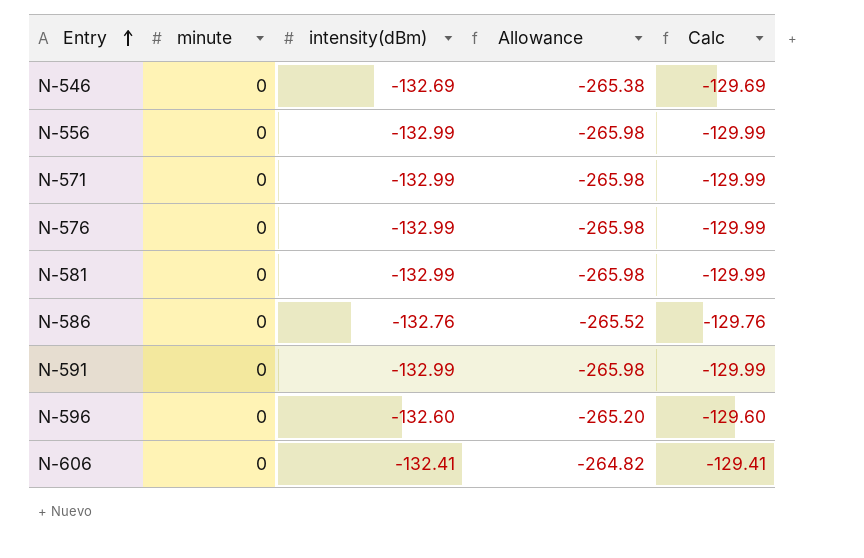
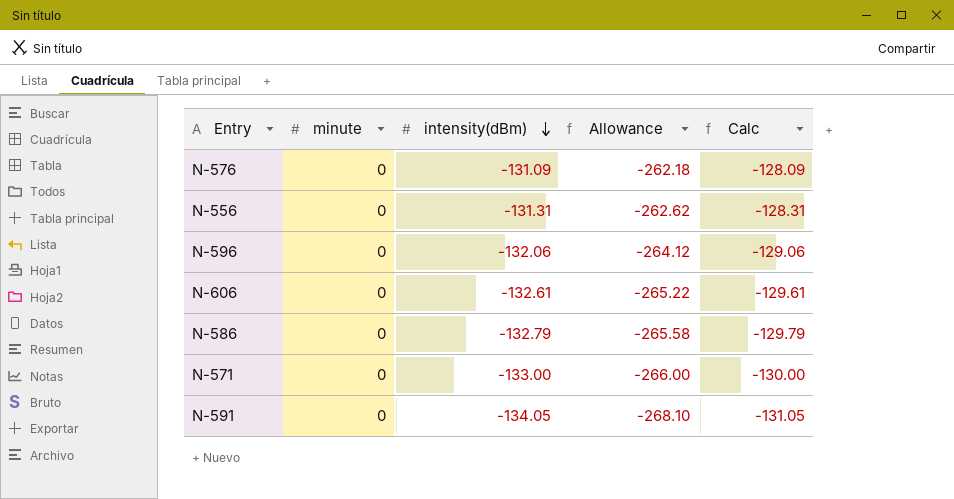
row order: Entry ascending -> intensity(dBm) descending
row N-546: 0 | -132.69 | -265.38 | -129.69 -> none
row N-581: 0 | -132.99 | -265.98 | -129.99 -> none
N-576 | intensity(dBm): -132.99 -> -131.09
N-576 | Allowance: -265.98 -> -262.18
N-576 | Calc: -129.99 -> -128.09
N-556 | intensity(dBm): -132.99 -> -131.31
N-556 | Allowance: -265.98 -> -262.62
N-556 | Calc: -129.99 -> -128.31
N-596 | intensity(dBm): -132.60 -> -132.06
N-596 | Allowance: -265.20 -> -264.12
N-596 | Calc: -129.60 -> -129.06
N-606 | intensity(dBm): -132.41 -> -132.61
N-606 | Allowance: -264.82 -> -265.22
N-606 | Calc: -129.41 -> -129.61
N-586 | intensity(dBm): -132.76 -> -132.79
N-586 | Allowance: -265.52 -> -265.58
N-586 | Calc: -129.76 -> -129.79
N-571 | intensity(dBm): -132.99 -> -133.00
N-571 | Allowance: -265.98 -> -266.00
N-571 | Calc: -129.99 -> -130.00
N-591 | intensity(dBm): -132.99 -> -134.05
N-591 | Allowance: -265.98 -> -268.10
N-591 | Calc: -129.99 -> -131.05

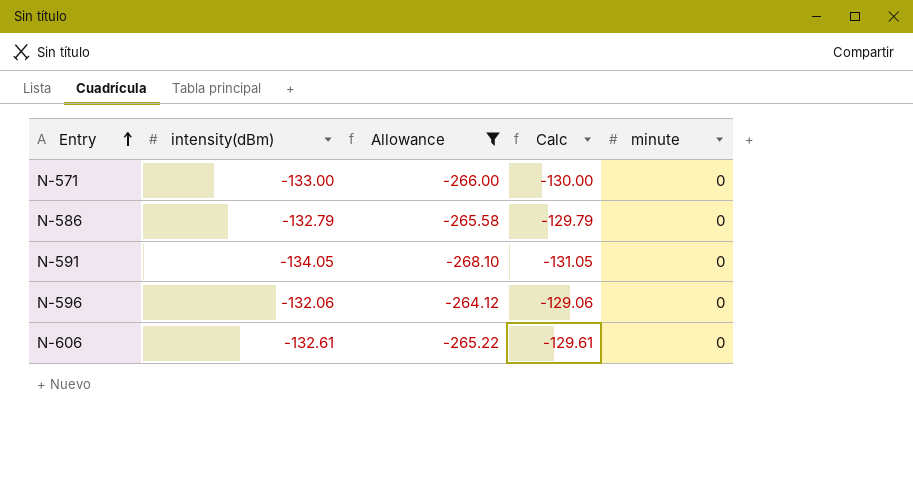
filter: none -> Allowance <= -264.12
row order: intensity(dBm) descending -> Entry ascending
column minute | position: 2 -> 5

